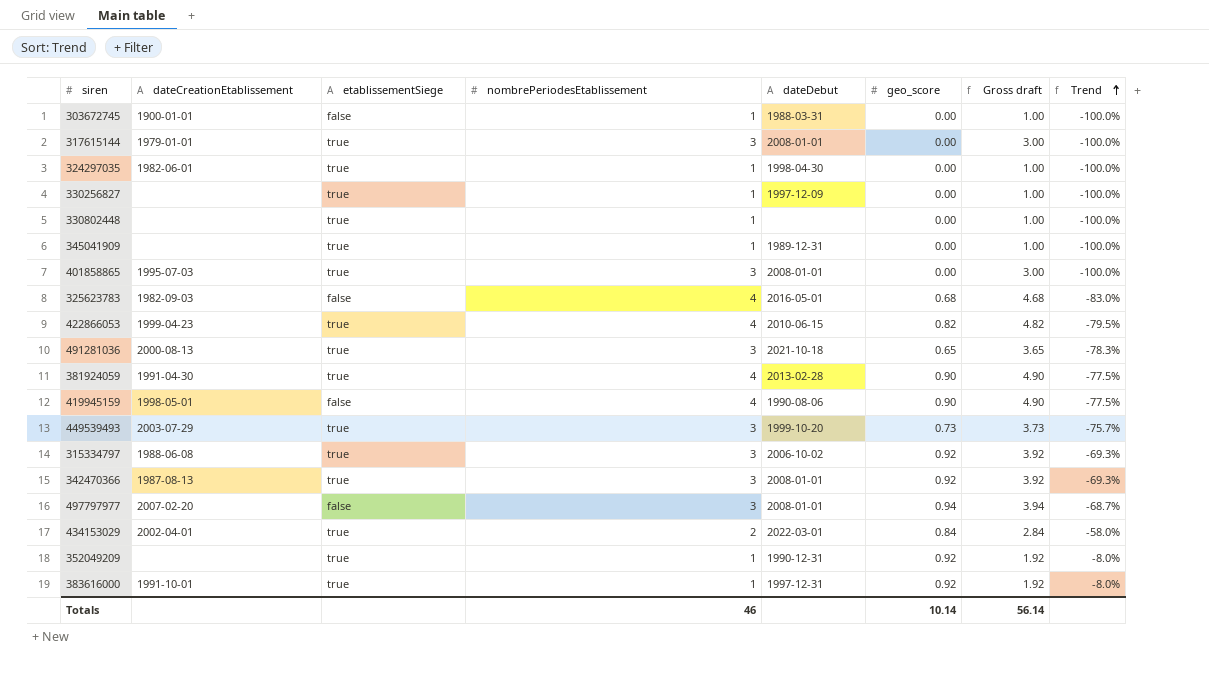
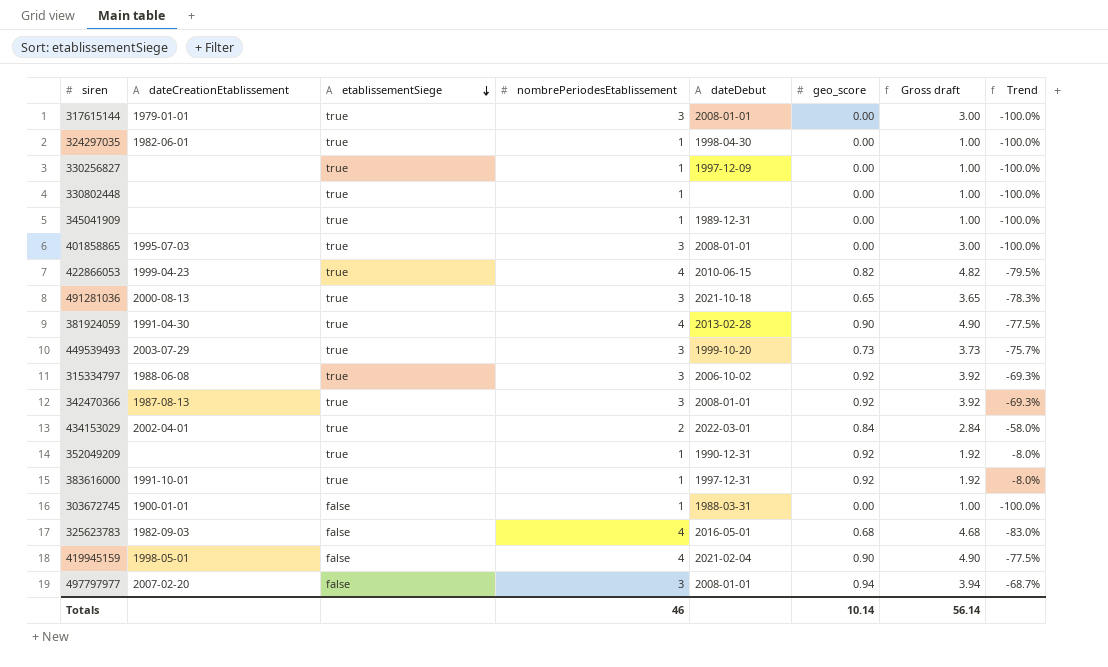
row order: Trend ascending -> etablissementSiege descending
419945159 | dateDebut: 1990-08-06 -> 2021-02-04

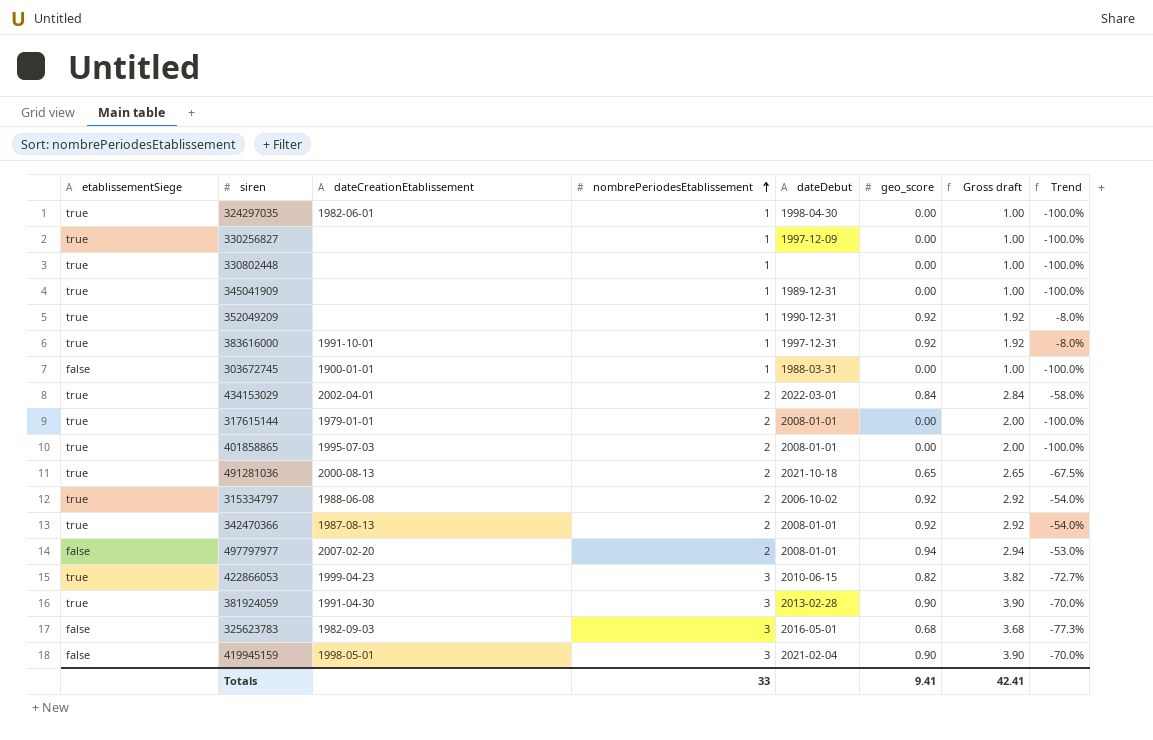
row order: etablissementSiege descending -> nombrePeriodesEtablissement ascending
column etablissementSiege | position: 3 -> 1
row 449539493: 2003-07-29 | true | 3 | 1999-10-20 | 0.73 | 3.73 | -75.7% -> none
317615144 | nombrePeriodesEtablissement: 3 -> 2
317615144 | Gross draft: 3.00 -> 2.00
401858865 | nombrePeriodesEtablissement: 3 -> 2
401858865 | Gross draft: 3.00 -> 2.00
491281036 | nombrePeriodesEtablissement: 3 -> 2
491281036 | Gross draft: 3.65 -> 2.65
491281036 | Trend: -78.3% -> -67.5%
315334797 | nombrePeriodesEtablissement: 3 -> 2
315334797 | Gross draft: 3.92 -> 2.92
315334797 | Trend: -69.3% -> -54.0%
342470366 | nombrePeriodesEtablissement: 3 -> 2
342470366 | Gross draft: 3.92 -> 2.92
342470366 | Trend: -69.3% -> -54.0%
497797977 | nombrePeriodesEtablissement: 3 -> 2
497797977 | Gross draft: 3.94 -> 2.94
497797977 | Trend: -68.7% -> -53.0%
422866053 | nombrePeriodesEtablissement: 4 -> 3
422866053 | Gross draft: 4.82 -> 3.82
422866053 | Trend: -79.5% -> -72.7%
381924059 | nombrePeriodesEtablissement: 4 -> 3
381924059 | Gross draft: 4.90 -> 3.90
381924059 | Trend: -77.5% -> -70.0%
325623783 | nombrePeriodesEtablissement: 4 -> 3
325623783 | Gross draft: 4.68 -> 3.68
325623783 | Trend: -83.0% -> -77.3%
419945159 | nombrePeriodesEtablissement: 4 -> 3
419945159 | Gross draft: 4.90 -> 3.90
419945159 | Trend: -77.5% -> -70.0%
Totals | nombrePeriodesEtablissement: 46 -> 33
Totals | geo_score: 10.14 -> 9.41
Totals | Gross draft: 56.14 -> 42.41

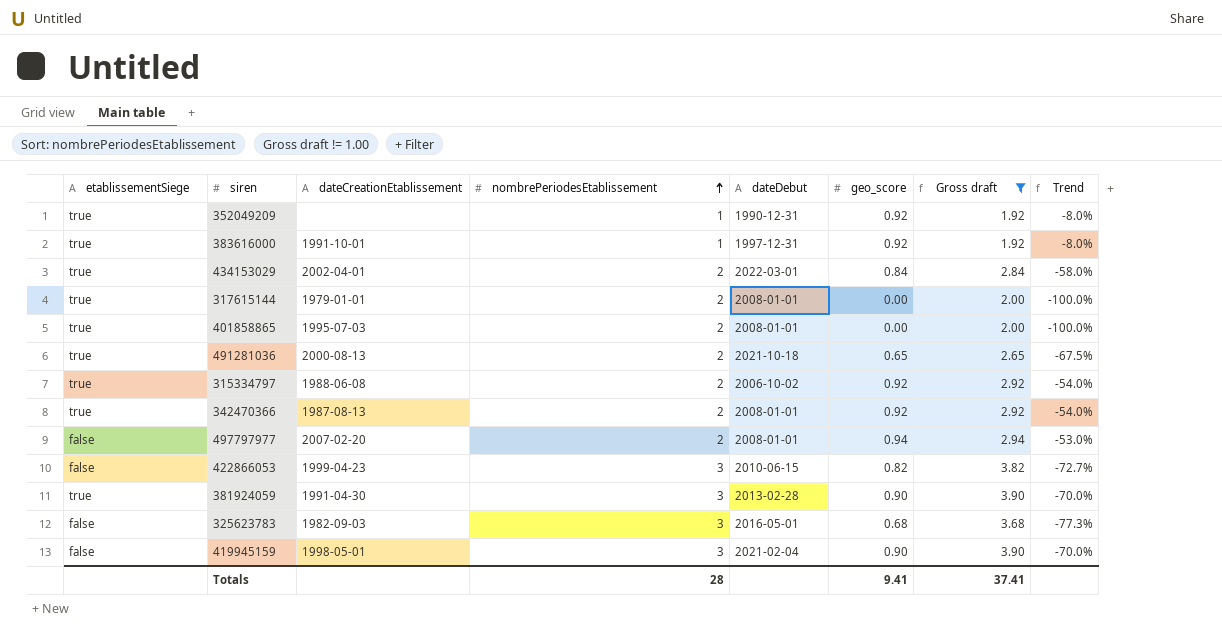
filter: none -> Gross draft != 1.00
422866053 | etablissementSiege: true -> false
Totals | nombrePeriodesEtablissement: 33 -> 28
Totals | Gross draft: 42.41 -> 37.41

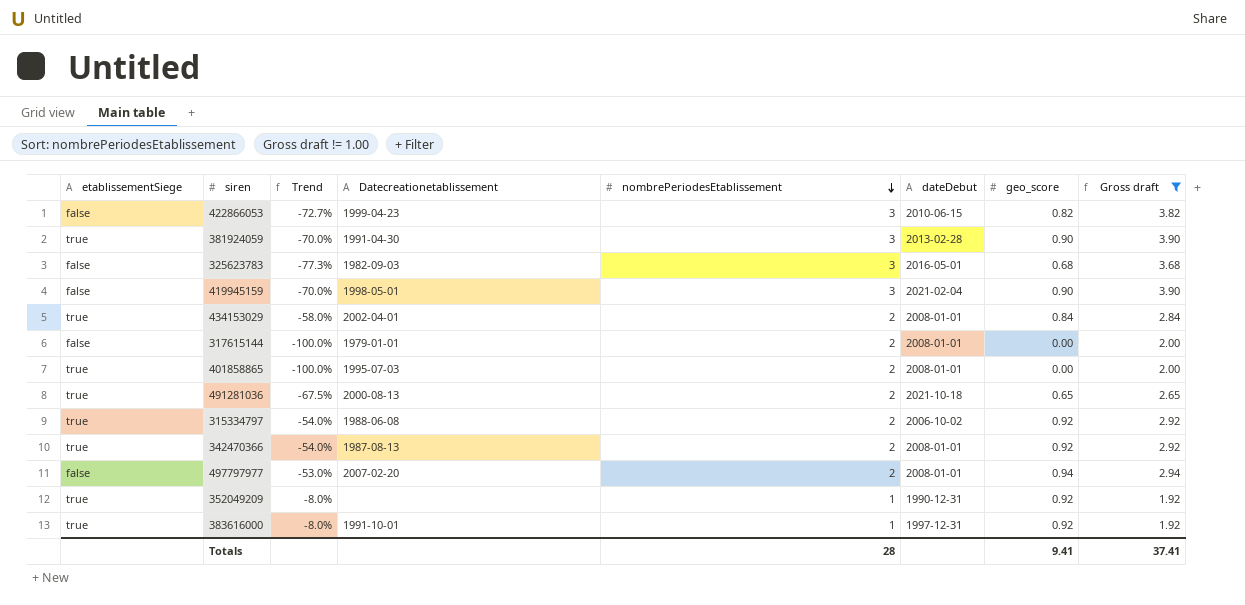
row order: nombrePeriodesEtablissement ascending -> nombrePeriodesEtablissement descending
column Trend | position: 8 -> 3
column name: dateCreationEtablissement -> Datecreationetablissement
434153029 | dateDebut: 2022-03-01 -> 2008-01-01
317615144 | etablissementSiege: true -> false

